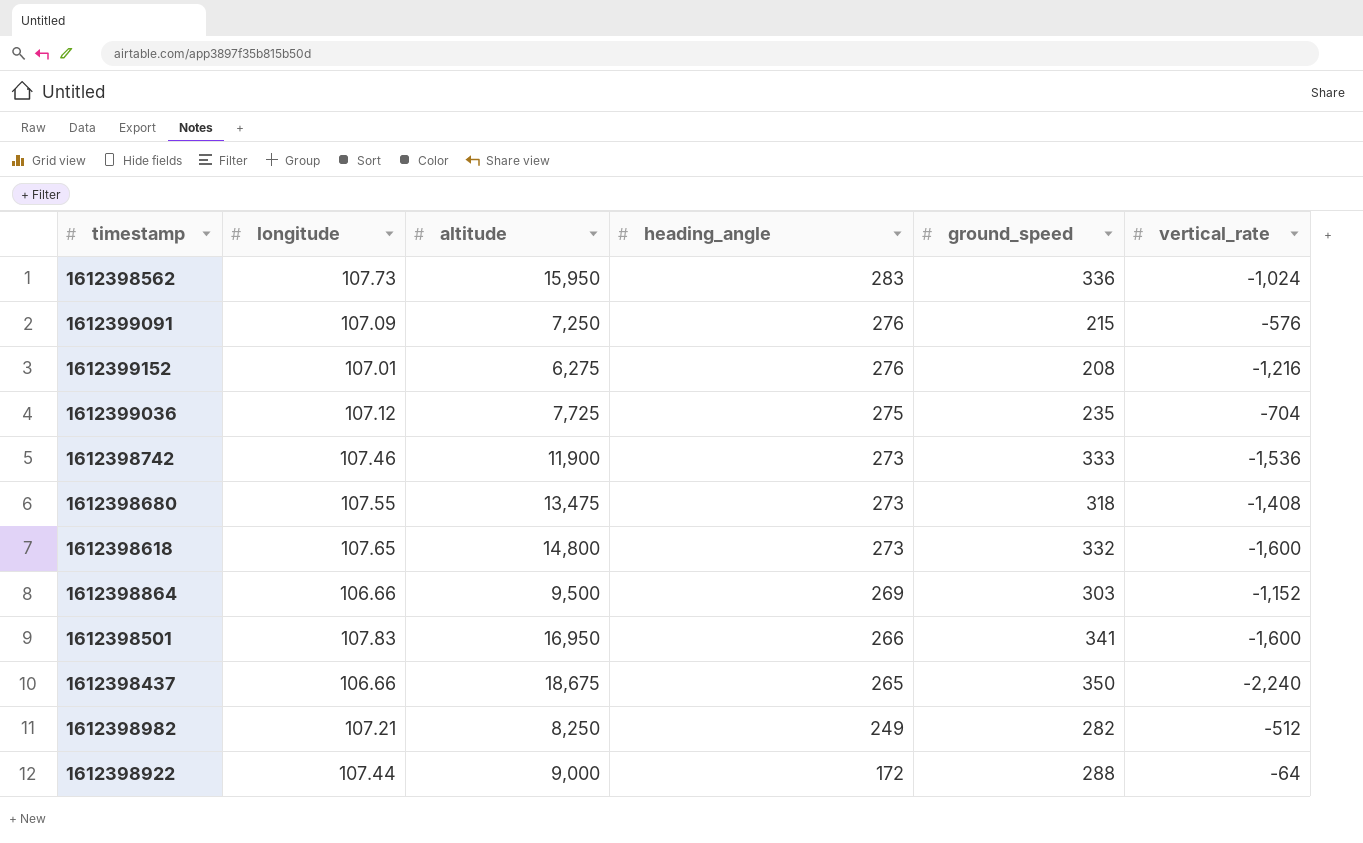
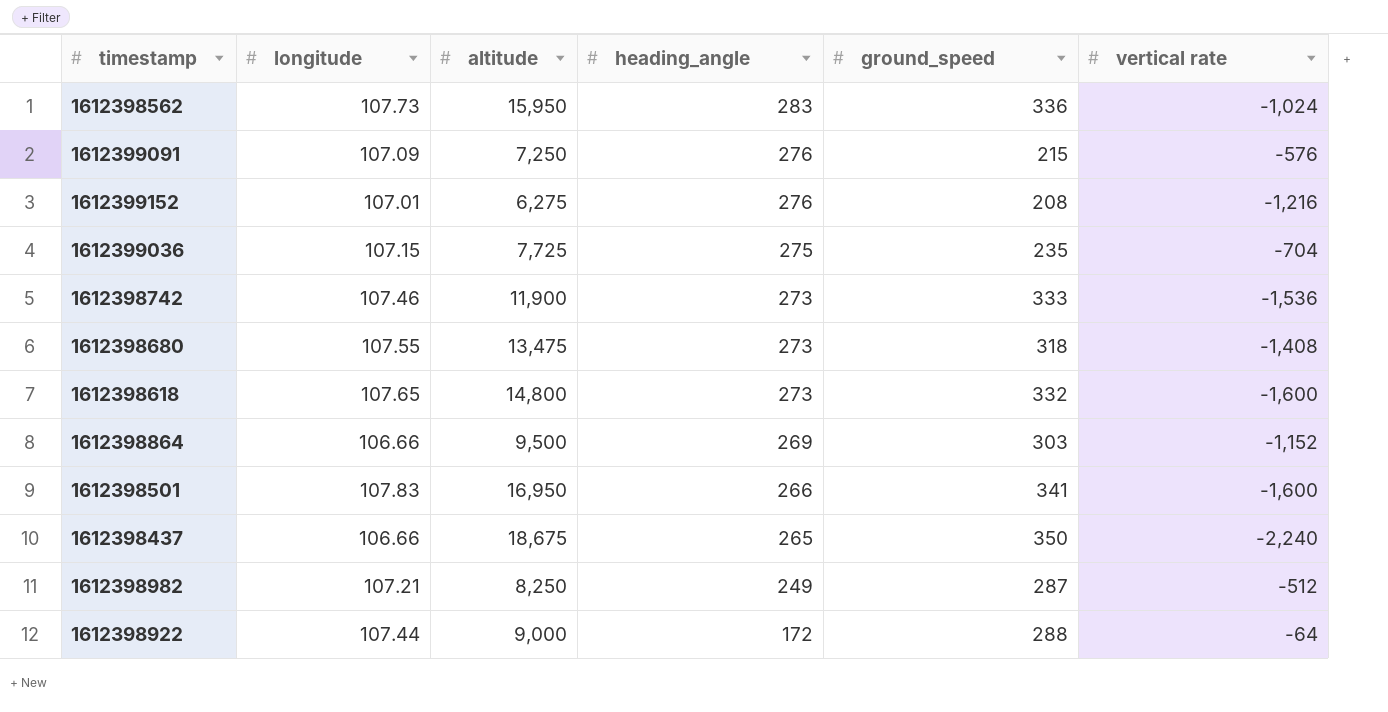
column name: vertical_rate -> vertical rate
1612399036 | longitude: 107.12 -> 107.15
1612398982 | ground_speed: 282 -> 287

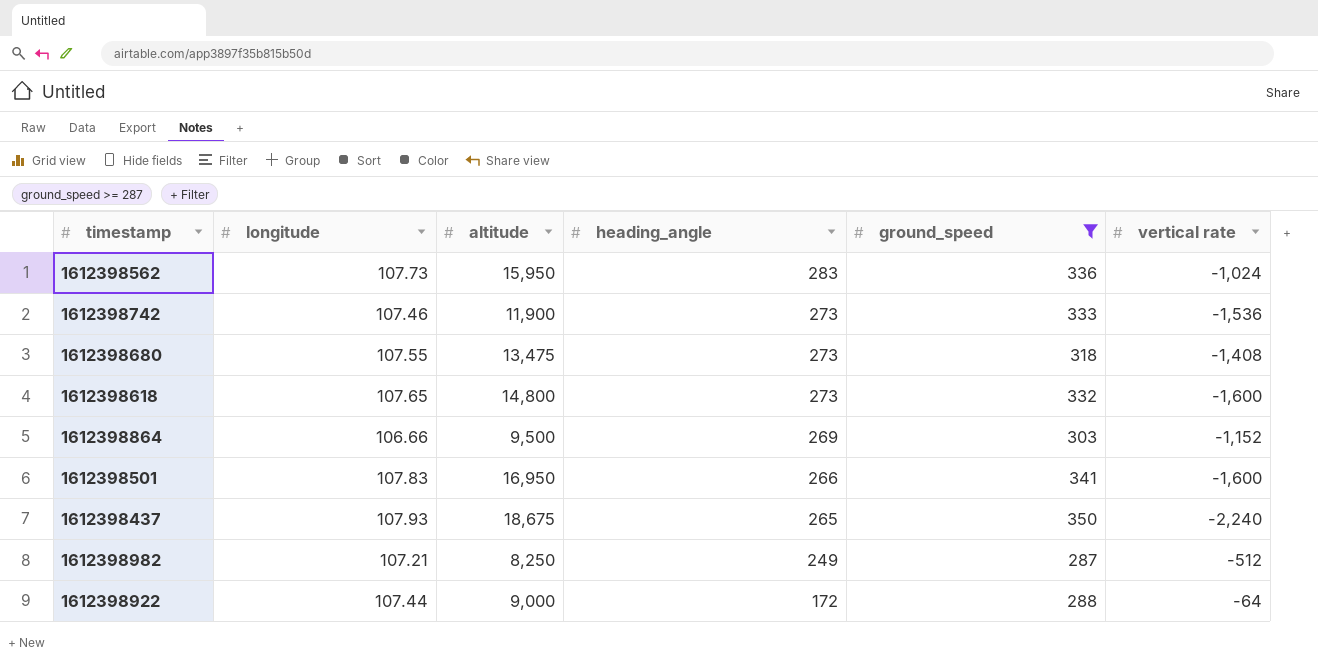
filter: none -> ground_speed >= 287
1612398437 | longitude: 106.66 -> 107.93

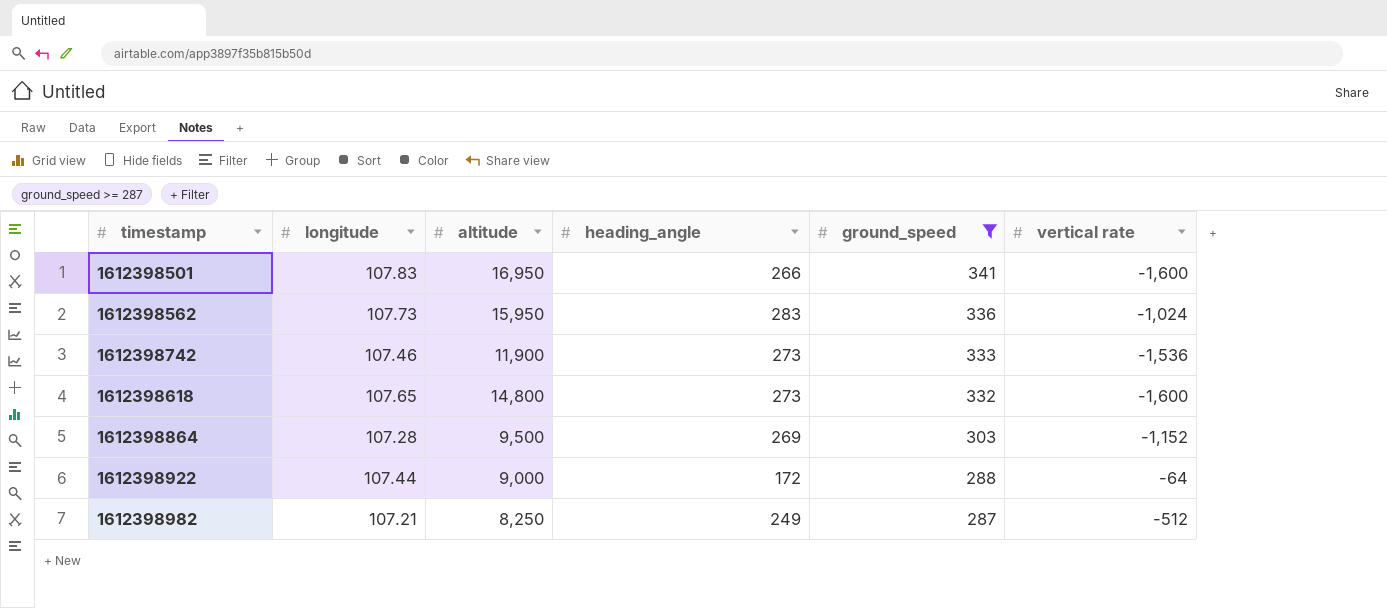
row order: heading_angle descending -> ground_speed descending
row 1612398680: 107.55 | 13,475 | 273 | 318 | -1,408 -> none
row 1612398437: 107.93 | 18,675 | 265 | 350 | -2,240 -> none
1612398864 | longitude: 106.66 -> 107.28

